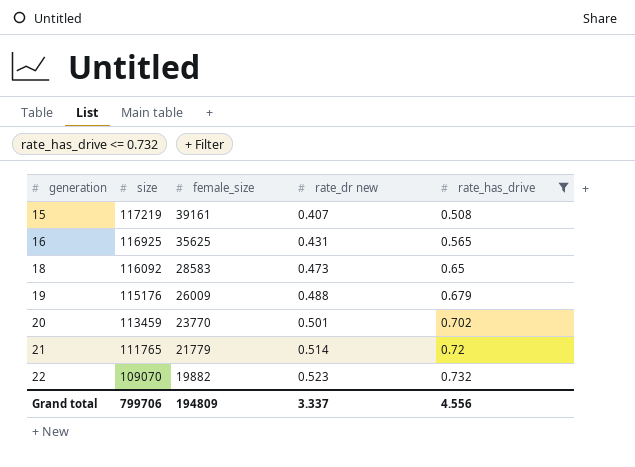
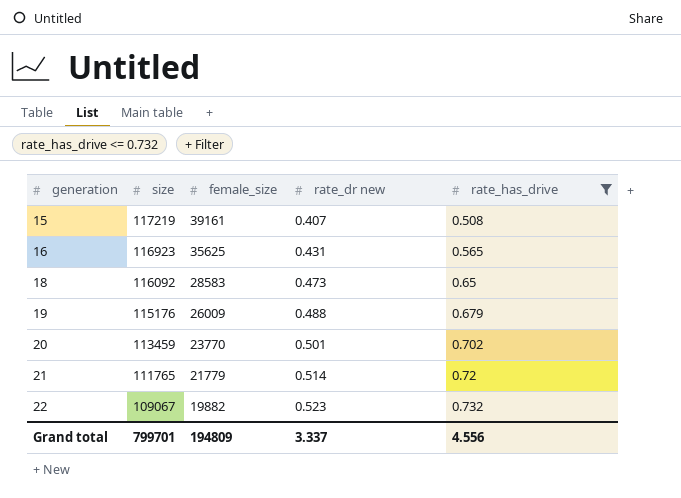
16 | size: 116925 -> 116923
22 | size: 109070 -> 109067
Grand total | size: 799706 -> 799701

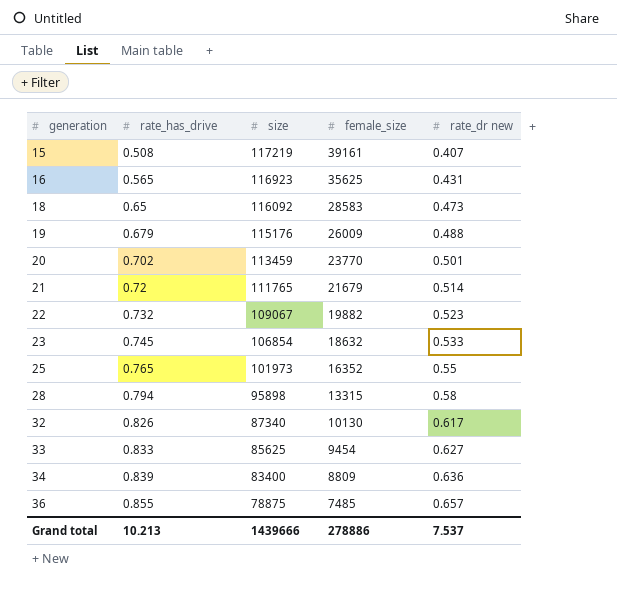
filter: rate_has_drive <= 0.732 -> none
column rate_has_drive | position: 5 -> 2
21 | female_size: 21779 -> 21679
Grand total | rate_has_drive: 4.556 -> 10.213
Grand total | size: 799701 -> 1439666
Grand total | female_size: 194809 -> 278886
Grand total | rate_dr new: 3.337 -> 7.537

